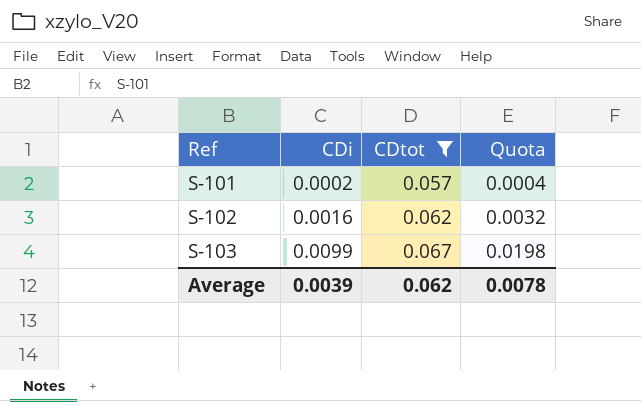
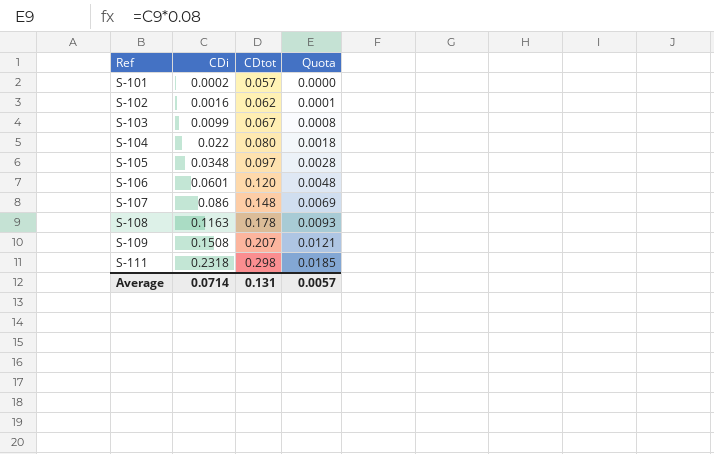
filter: CDtot <= 0.067 -> none
column Quota | formula: [CDi] * 2 -> [CDi] * 0.08
Average | CDi: 0.0039 -> 0.0714
Average | CDtot: 0.062 -> 0.131
Average | Quota: 0.0078 -> 0.0057

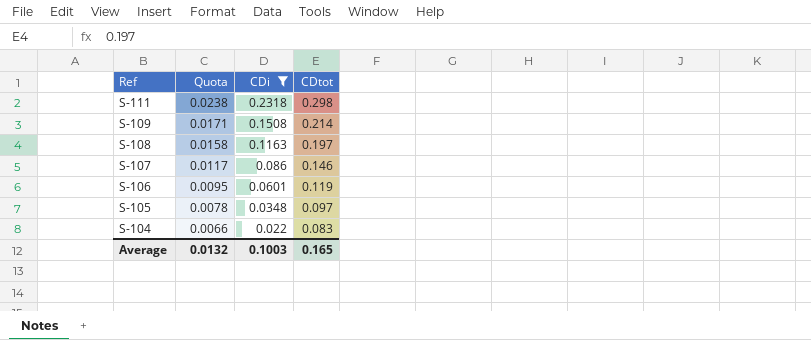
filter: none -> CDi >= 0.022
row order: Ref ascending -> Ref descending
column Quota | formula: [CDi] * 0.08 -> [CDtot] * 0.08
column Quota | position: 4 -> 2
S-109 | CDtot: 0.207 -> 0.214
S-108 | CDtot: 0.178 -> 0.197
S-107 | CDtot: 0.148 -> 0.146
S-106 | CDtot: 0.120 -> 0.119
S-104 | CDtot: 0.080 -> 0.083
Average | Quota: 0.0057 -> 0.0132
Average | CDi: 0.0714 -> 0.1003
Average | CDtot: 0.131 -> 0.165

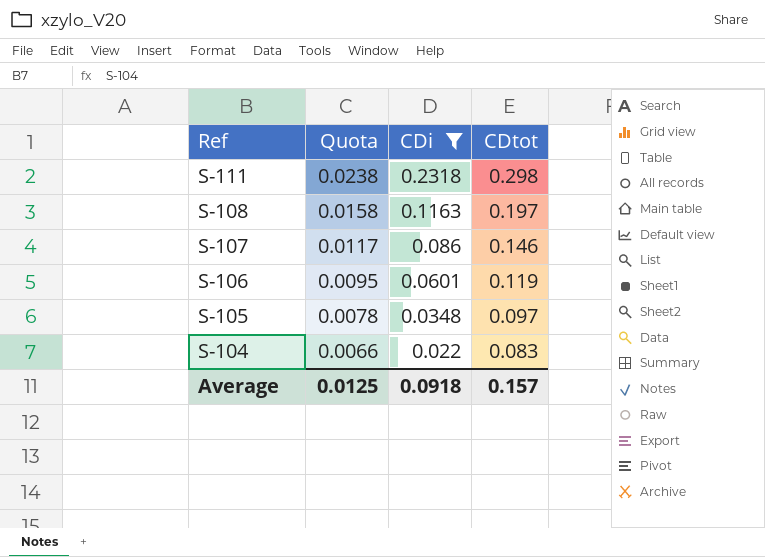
row S-109: 0.0171 | 0.1508 | 0.214 -> none
Average | Quota: 0.0132 -> 0.0125
Average | CDi: 0.1003 -> 0.0918
Average | CDtot: 0.165 -> 0.157

